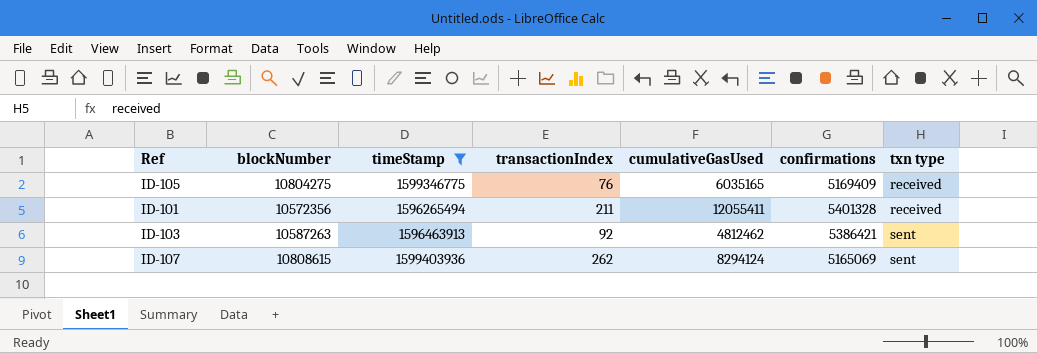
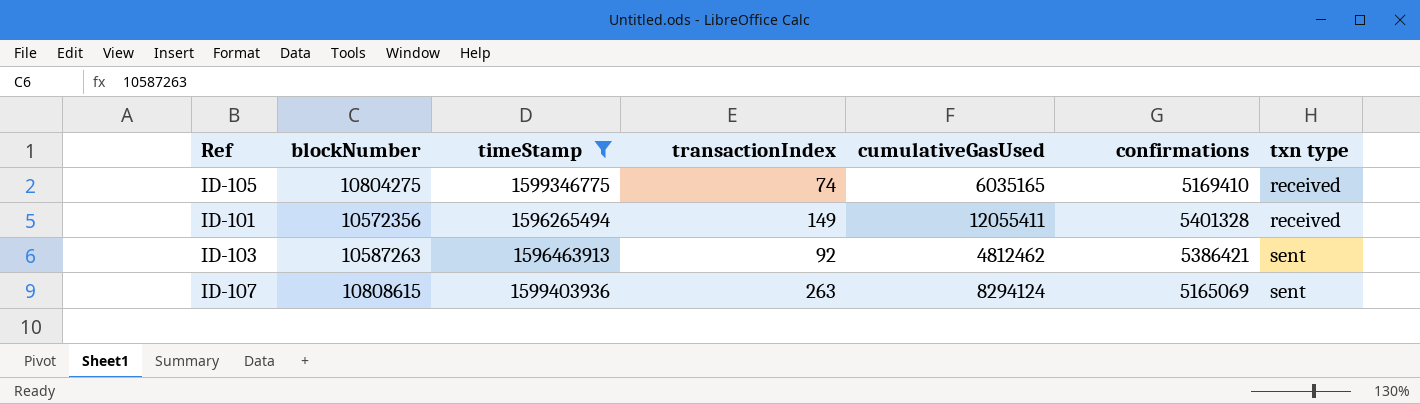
ID-105 | transactionIndex: 76 -> 74
ID-105 | confirmations: 5169409 -> 5169410
ID-101 | transactionIndex: 211 -> 149
ID-107 | transactionIndex: 262 -> 263

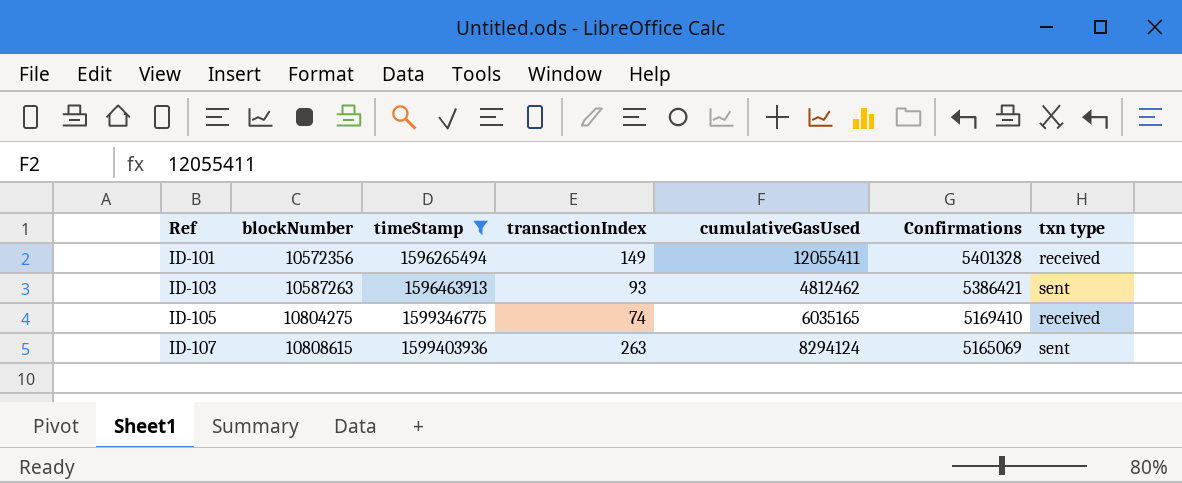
row order: txn type ascending -> Ref ascending
column name: confirmations -> Confirmations
ID-103 | transactionIndex: 92 -> 93

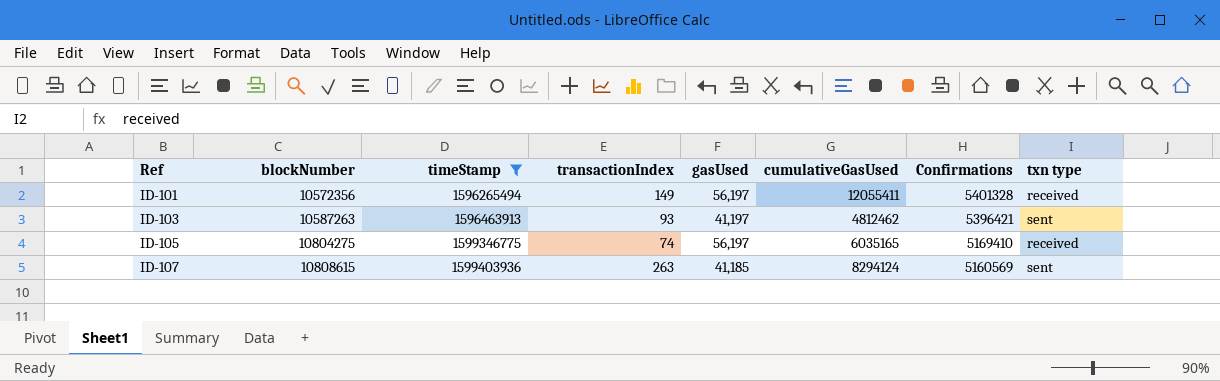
column gasUsed | position: none -> 5
ID-103 | Confirmations: 5386421 -> 5396421
ID-107 | Confirmations: 5165069 -> 5160569

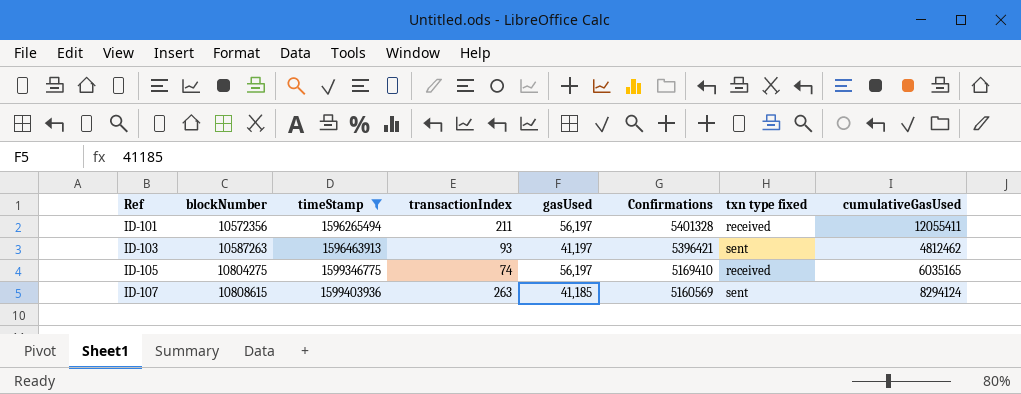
column name: txn type -> txn type fixed
column cumulativeGasUsed | position: 6 -> 8
ID-101 | transactionIndex: 149 -> 211

